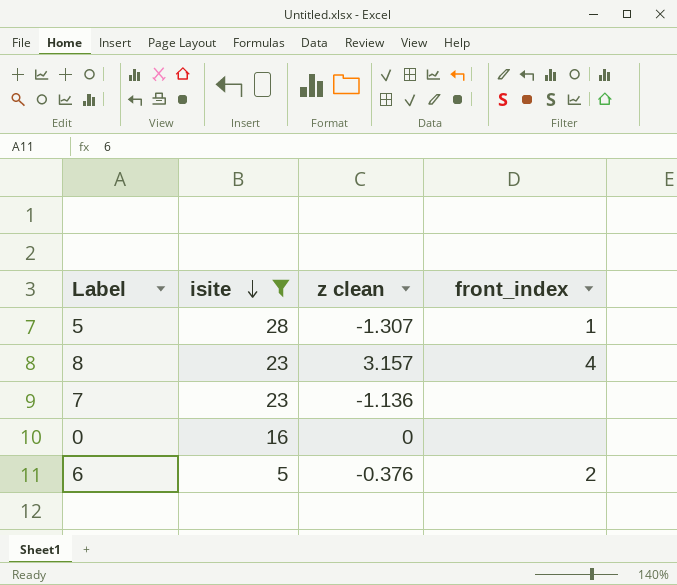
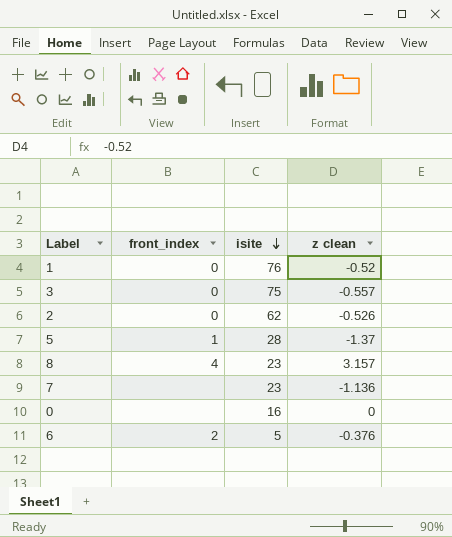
filter: isite <= 28 -> none
column front_index | position: 4 -> 2
5 | z clean: -1.307 -> -1.37

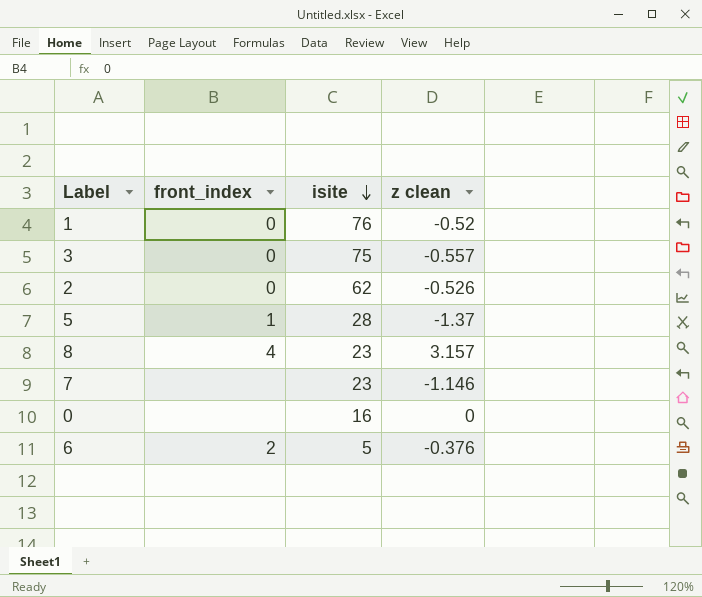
7 | z clean: -1.136 -> -1.146

